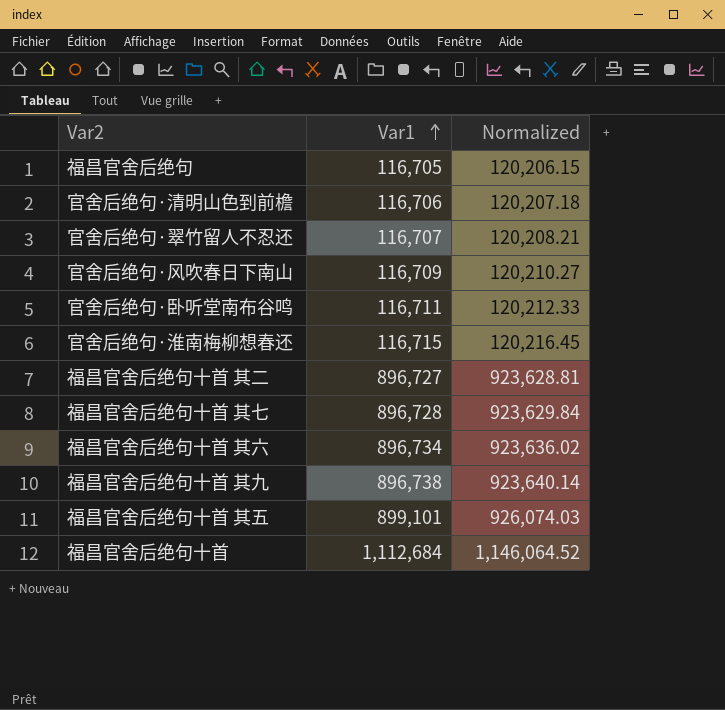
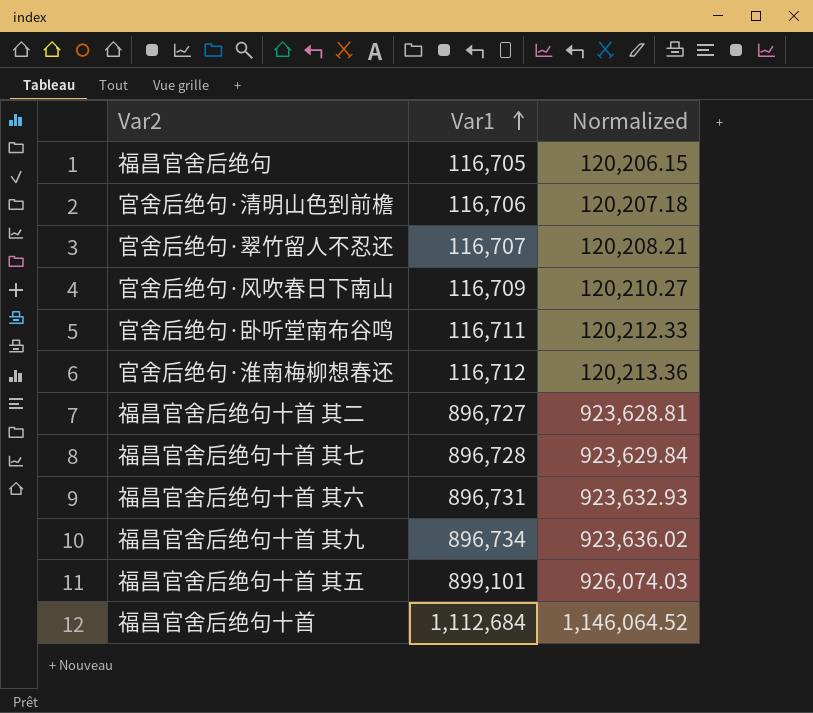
官舍后绝句·淮南梅柳想春还 | Var1: 116,715 -> 116,712
官舍后绝句·淮南梅柳想春还 | Normalized: 120,216.45 -> 120,213.36
福昌官舍后绝句十首 其六 | Var1: 896,734 -> 896,731
福昌官舍后绝句十首 其六 | Normalized: 923,636.02 -> 923,632.93
福昌官舍后绝句十首 其九 | Var1: 896,738 -> 896,734
福昌官舍后绝句十首 其九 | Normalized: 923,640.14 -> 923,636.02

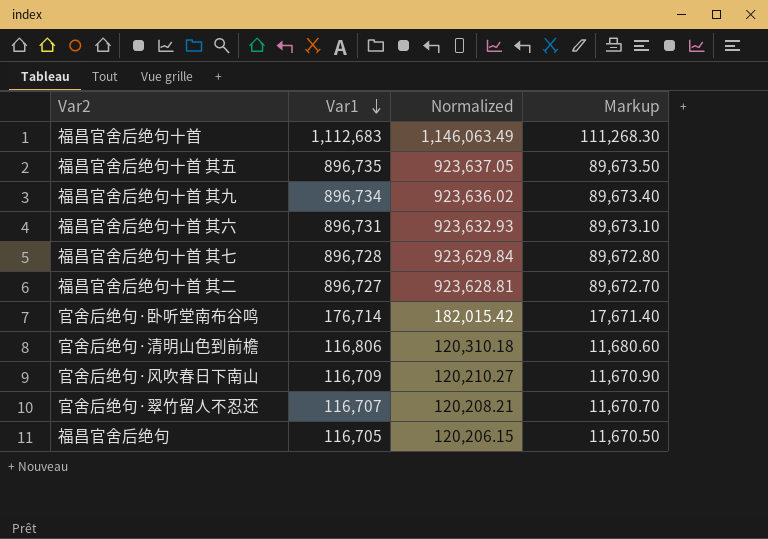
row order: Var1 ascending -> Var1 descending
column Markup | formula: none -> [Var1] * 0.1
row 官舍后绝句·淮南梅柳想春还: 116,712 | 120,213.36 -> none
福昌官舍后绝句十首 | Var1: 1,112,684 -> 1,112,683
福昌官舍后绝句十首 | Normalized: 1,146,064.52 -> 1,146,063.49
福昌官舍后绝句十首 其五 | Var1: 899,101 -> 896,735
福昌官舍后绝句十首 其五 | Normalized: 926,074.03 -> 923,637.05
官舍后绝句·卧听堂南布谷鸣 | Var1: 116,711 -> 176,714
官舍后绝句·卧听堂南布谷鸣 | Normalized: 120,212.33 -> 182,015.42
官舍后绝句·清明山色到前檐 | Var1: 116,706 -> 116,806
官舍后绝句·清明山色到前檐 | Normalized: 120,207.18 -> 120,310.18

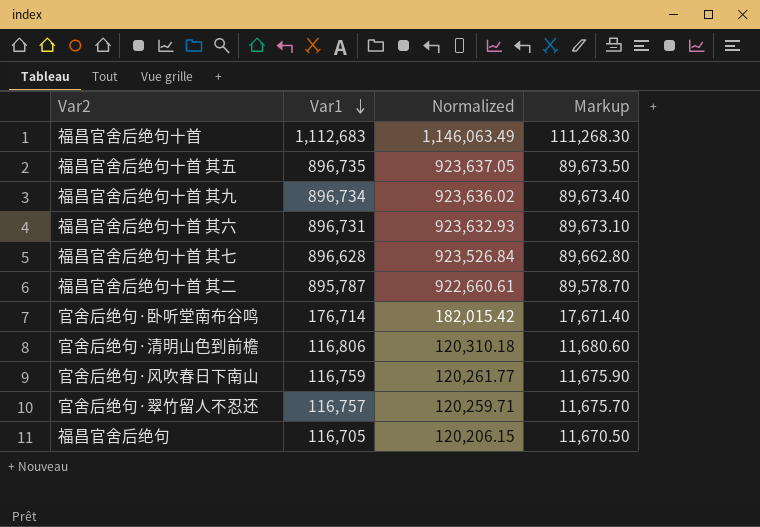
福昌官舍后绝句十首 其七 | Var1: 896,728 -> 896,628
福昌官舍后绝句十首 其七 | Normalized: 923,629.84 -> 923,526.84
福昌官舍后绝句十首 其七 | Markup: 89,672.80 -> 89,662.80
福昌官舍后绝句十首 其二 | Var1: 896,727 -> 895,787
福昌官舍后绝句十首 其二 | Normalized: 923,628.81 -> 922,660.61
福昌官舍后绝句十首 其二 | Markup: 89,672.70 -> 89,578.70
官舍后绝句·风吹春日下南山 | Var1: 116,709 -> 116,759
官舍后绝句·风吹春日下南山 | Normalized: 120,210.27 -> 120,261.77
官舍后绝句·风吹春日下南山 | Markup: 11,670.90 -> 11,675.90
官舍后绝句·翠竹留人不忍还 | Var1: 116,707 -> 116,757
官舍后绝句·翠竹留人不忍还 | Normalized: 120,208.21 -> 120,259.71
官舍后绝句·翠竹留人不忍还 | Markup: 11,670.70 -> 11,675.70

